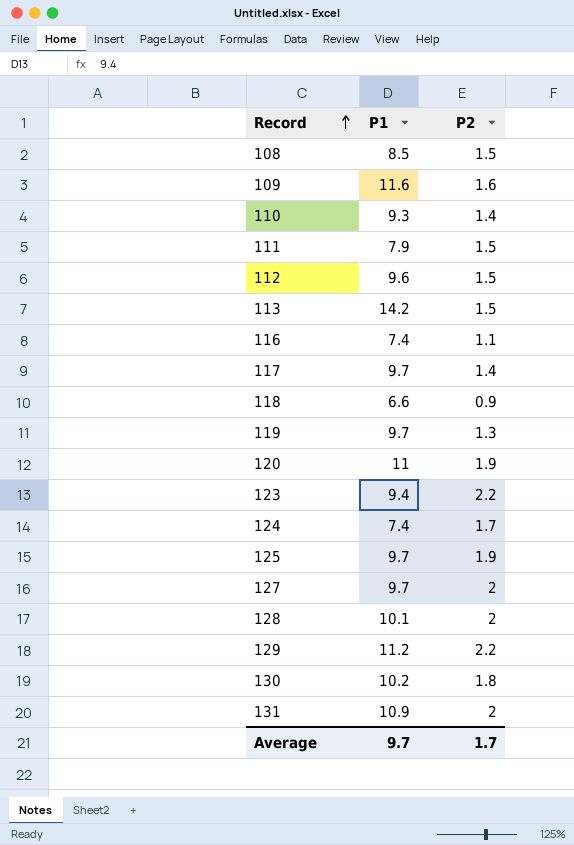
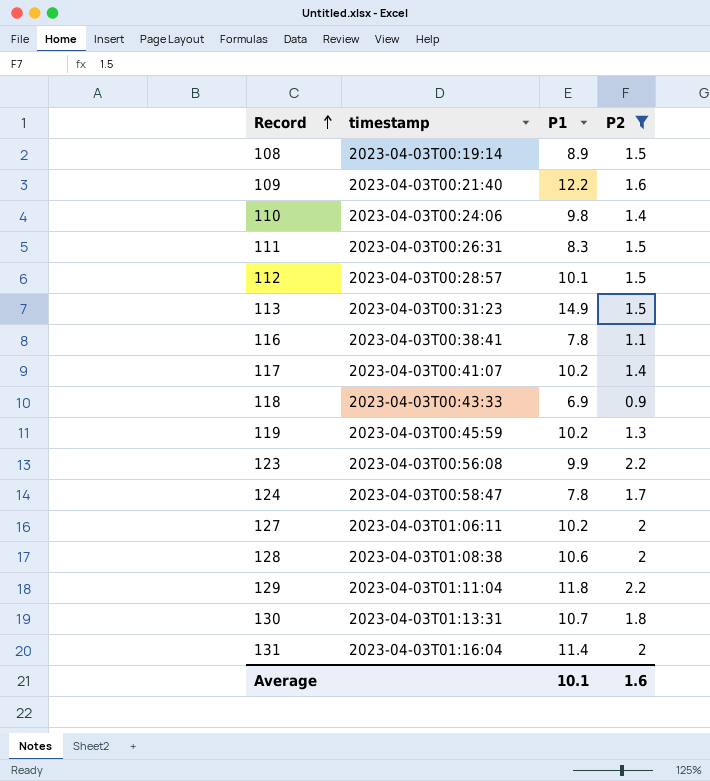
filter: none -> P2 != 1.9
column timestamp | position: none -> 2
108 | P1: 8.5 -> 8.9
109 | P1: 11.6 -> 12.2
110 | P1: 9.3 -> 9.8
111 | P1: 7.9 -> 8.3
112 | P1: 9.6 -> 10.1
113 | P1: 14.2 -> 14.9
116 | P1: 7.4 -> 7.8
117 | P1: 9.7 -> 10.2
118 | P1: 6.6 -> 6.9
119 | P1: 9.7 -> 10.2
123 | P1: 9.4 -> 9.9
124 | P1: 7.4 -> 7.8
127 | P1: 9.7 -> 10.2
128 | P1: 10.1 -> 10.6
129 | P1: 11.2 -> 11.8
130 | P1: 10.2 -> 10.7
131 | P1: 10.9 -> 11.4
Average | P1: 9.7 -> 10.1
Average | P2: 1.7 -> 1.6

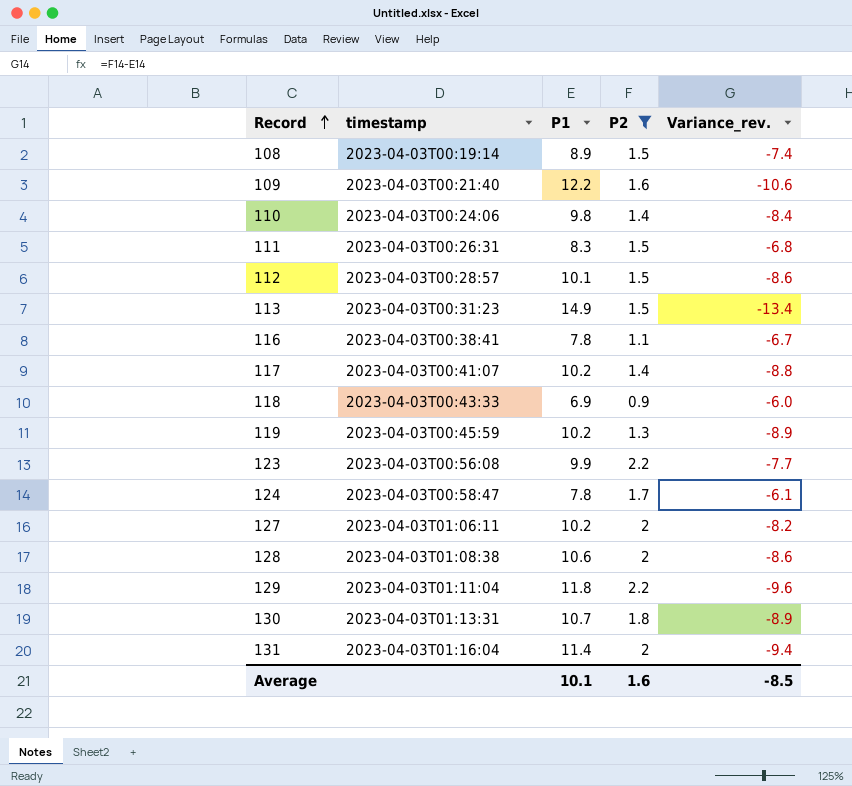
column Variance_rev. | formula: none -> [P2] - [P1]

